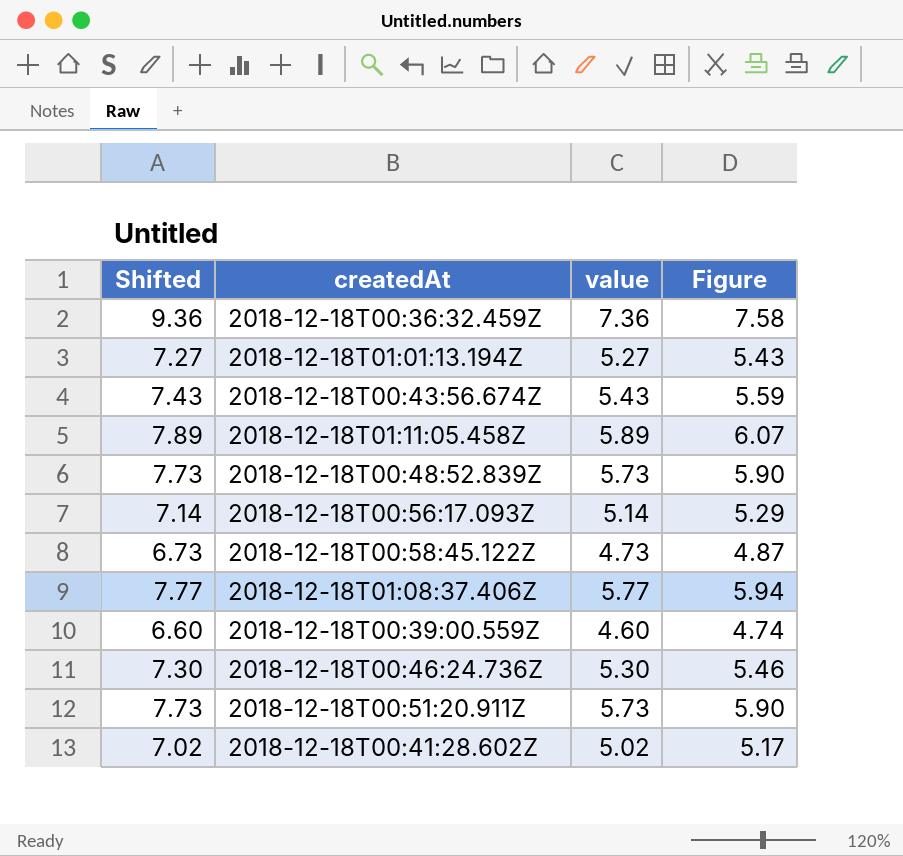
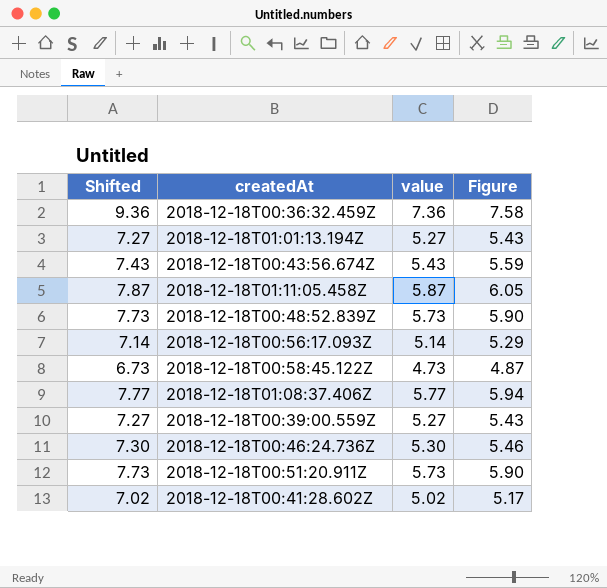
2018-12-18T01:11:05.458Z | Shifted: 7.89 -> 7.87
2018-12-18T01:11:05.458Z | value: 5.89 -> 5.87
2018-12-18T01:11:05.458Z | Figure: 6.07 -> 6.05
2018-12-18T00:39:00.559Z | Shifted: 6.60 -> 7.27
2018-12-18T00:39:00.559Z | value: 4.60 -> 5.27
2018-12-18T00:39:00.559Z | Figure: 4.74 -> 5.43

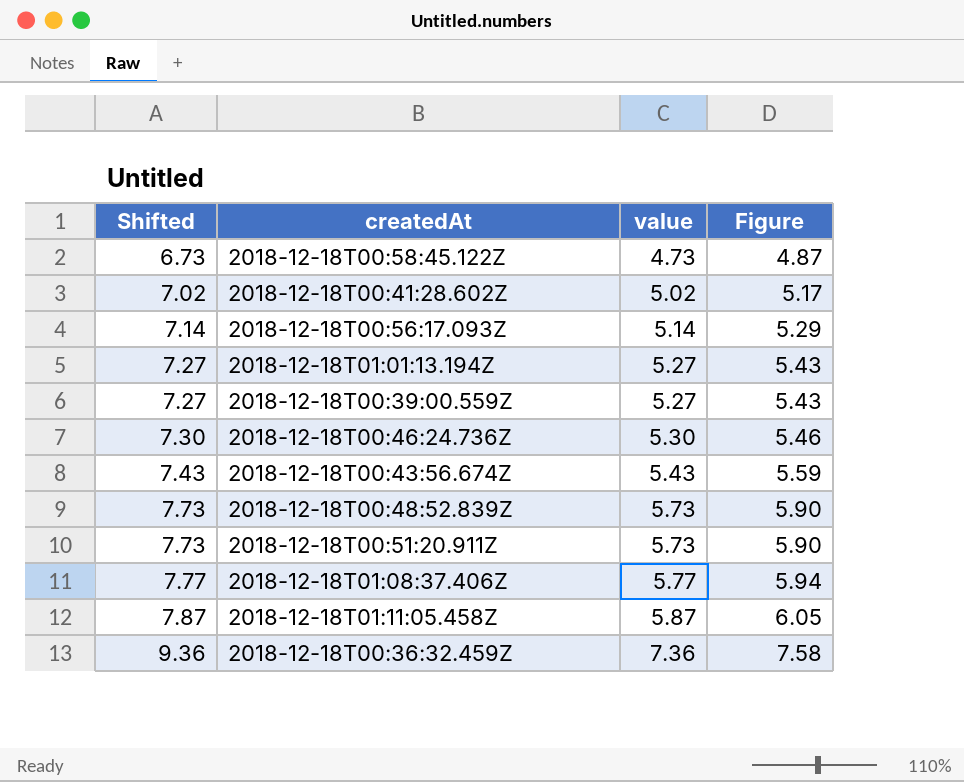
row order: none -> Shifted ascending

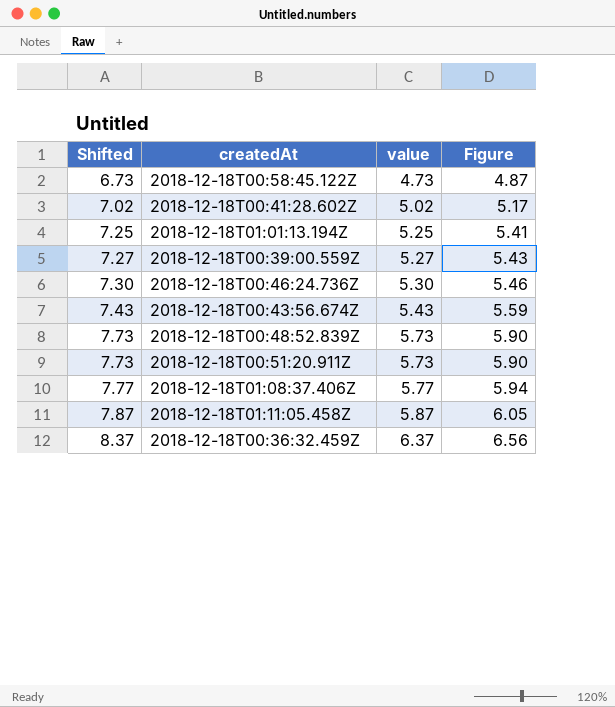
row 2018-12-18T00:56:17.093Z: 7.14 | 5.14 | 5.29 -> none
2018-12-18T01:01:13.194Z | Shifted: 7.27 -> 7.25
2018-12-18T01:01:13.194Z | value: 5.27 -> 5.25
2018-12-18T01:01:13.194Z | Figure: 5.43 -> 5.41
2018-12-18T00:36:32.459Z | Shifted: 9.36 -> 8.37
2018-12-18T00:36:32.459Z | value: 7.36 -> 6.37
2018-12-18T00:36:32.459Z | Figure: 7.58 -> 6.56

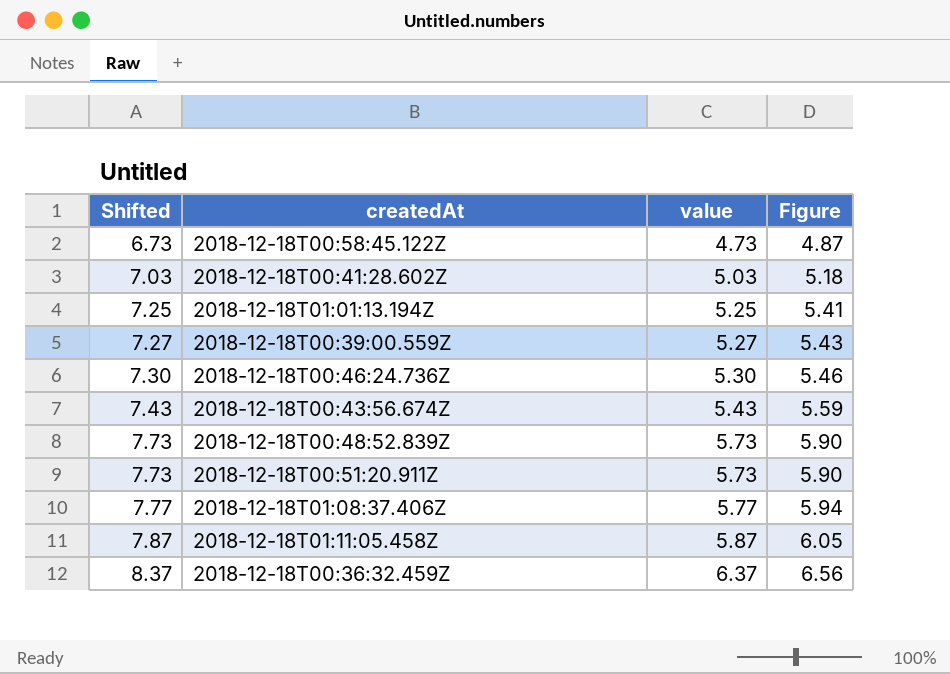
2018-12-18T00:41:28.602Z | Shifted: 7.02 -> 7.03
2018-12-18T00:41:28.602Z | value: 5.02 -> 5.03
2018-12-18T00:41:28.602Z | Figure: 5.17 -> 5.18

